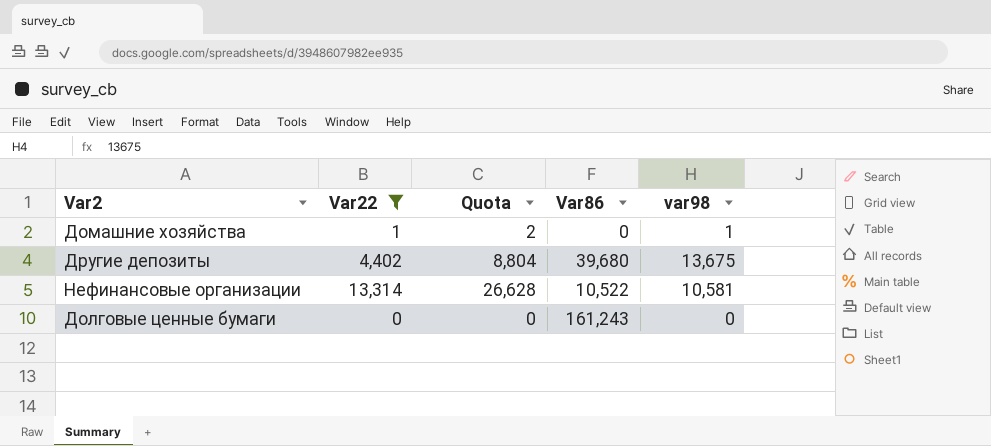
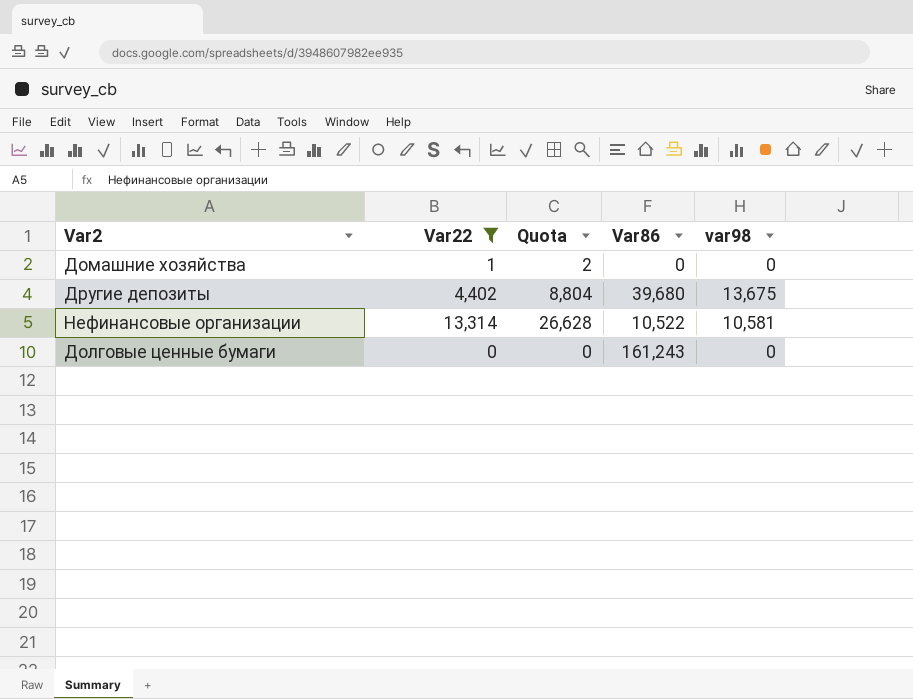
Домашние хозяйства | var98: 1 -> 0

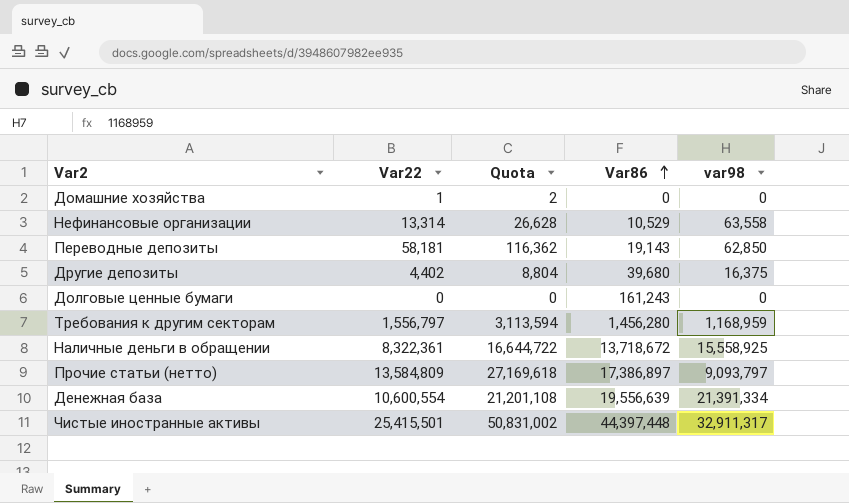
filter: Var22 <= 13,314 -> none
row order: none -> Var86 ascending
Нефинансовые организации | Var86: 10,522 -> 10,529
Нефинансовые организации | var98: 10,581 -> 63,558
Другие депозиты | var98: 13,675 -> 16,375

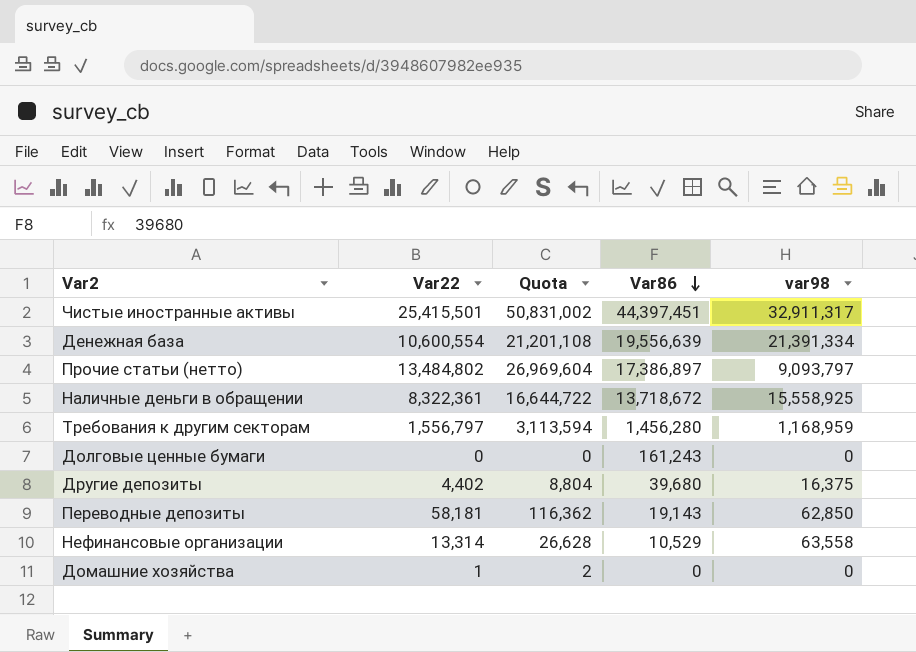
row order: Var86 ascending -> Var86 descending
Чистые иностранные активы | Var86: 44,397,448 -> 44,397,451
Прочие статьи (нетто) | Var22: 13,584,809 -> 13,484,802
Прочие статьи (нетто) | Quota: 27,169,618 -> 26,969,604

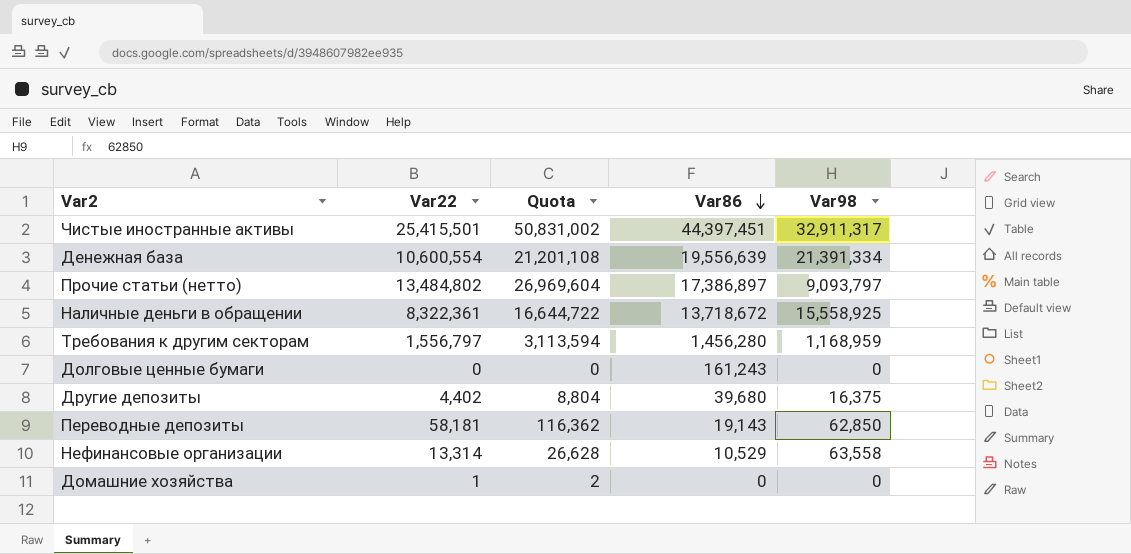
column name: var98 -> Var98

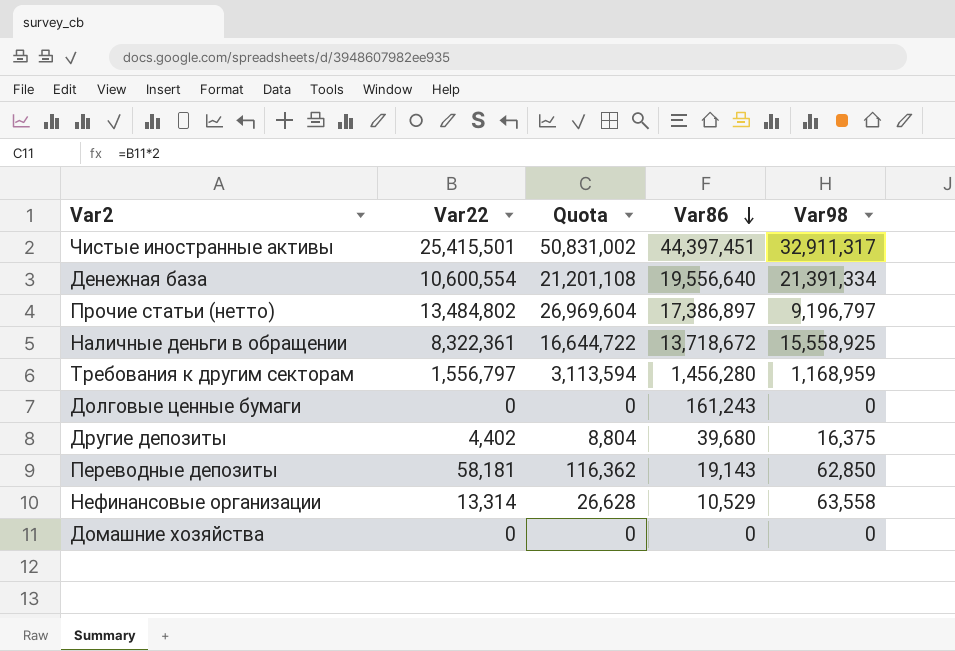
Денежная база | Var86: 19,556,639 -> 19,556,640
Прочие статьи (нетто) | Var98: 9,093,797 -> 9,196,797
Домашние хозяйства | Var22: 1 -> 0
Домашние хозяйства | Quota: 2 -> 0

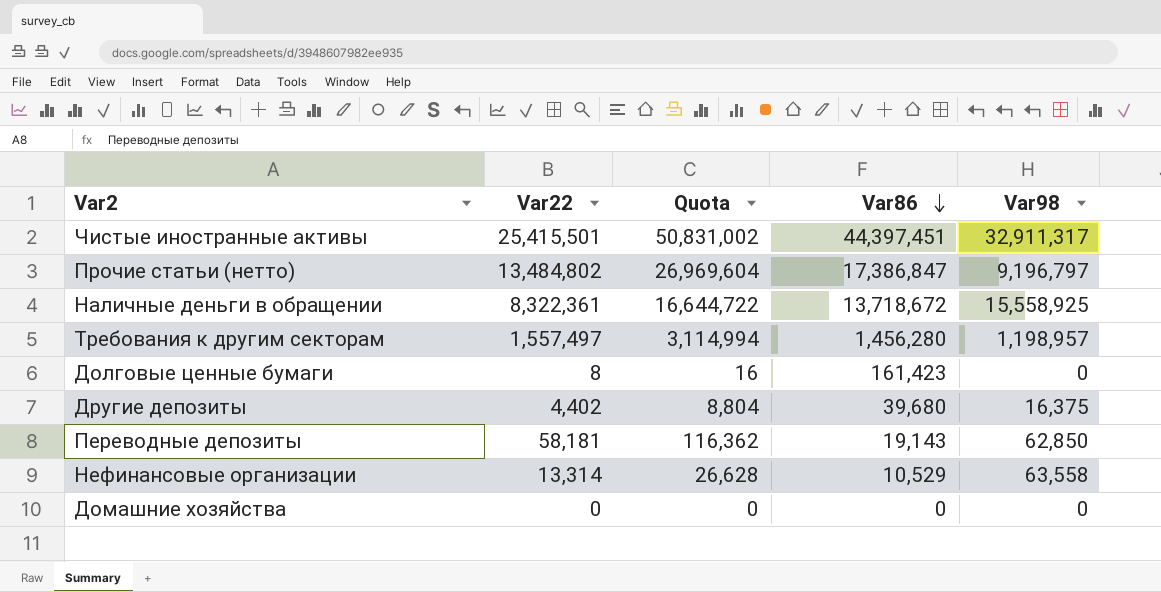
row Денежная база: 10,600,554 | 21,201,108 | 19,556,640 | 21,391,334 -> none
Прочие статьи (нетто) | Var86: 17,386,897 -> 17,386,847
Требования к другим секторам | Var22: 1,556,797 -> 1,557,497
Требования к другим секторам | Quota: 3,113,594 -> 3,114,994
Требования к другим секторам | Var98: 1,168,959 -> 1,198,957
Долговые ценные бумаги | Var22: 0 -> 8
Долговые ценные бумаги | Quota: 0 -> 16
Долговые ценные бумаги | Var86: 161,243 -> 161,423

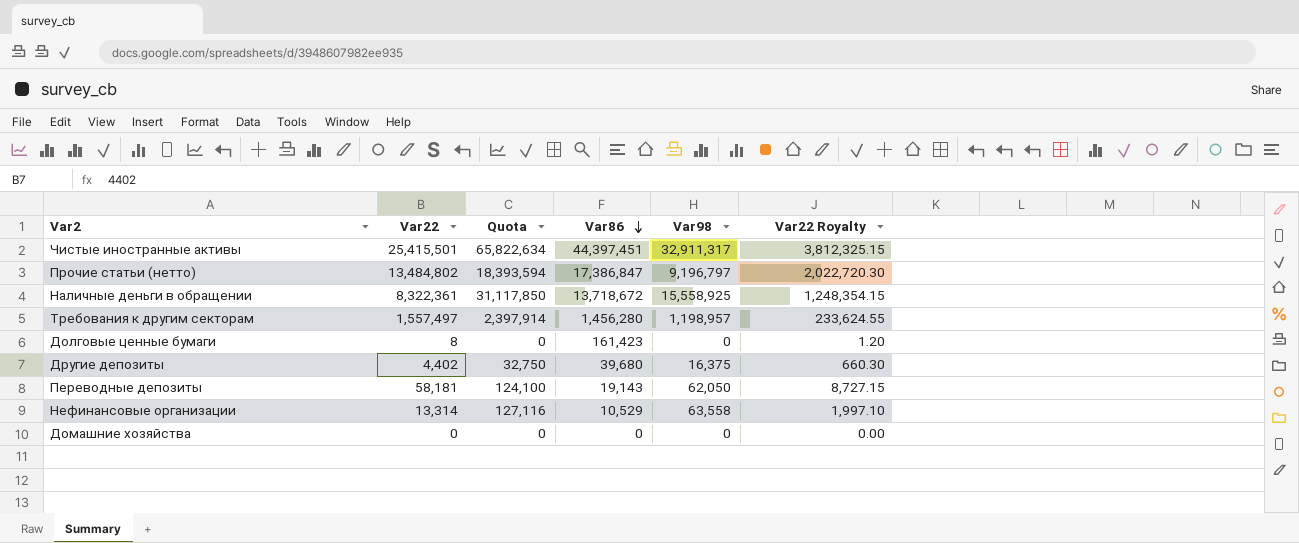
column Quota | formula: [Var22] * 2 -> [Var98] * 2
column Var22 Royalty | formula: none -> [Var22] * 0.15
Переводные депозиты | Var98: 62,850 -> 62,050

